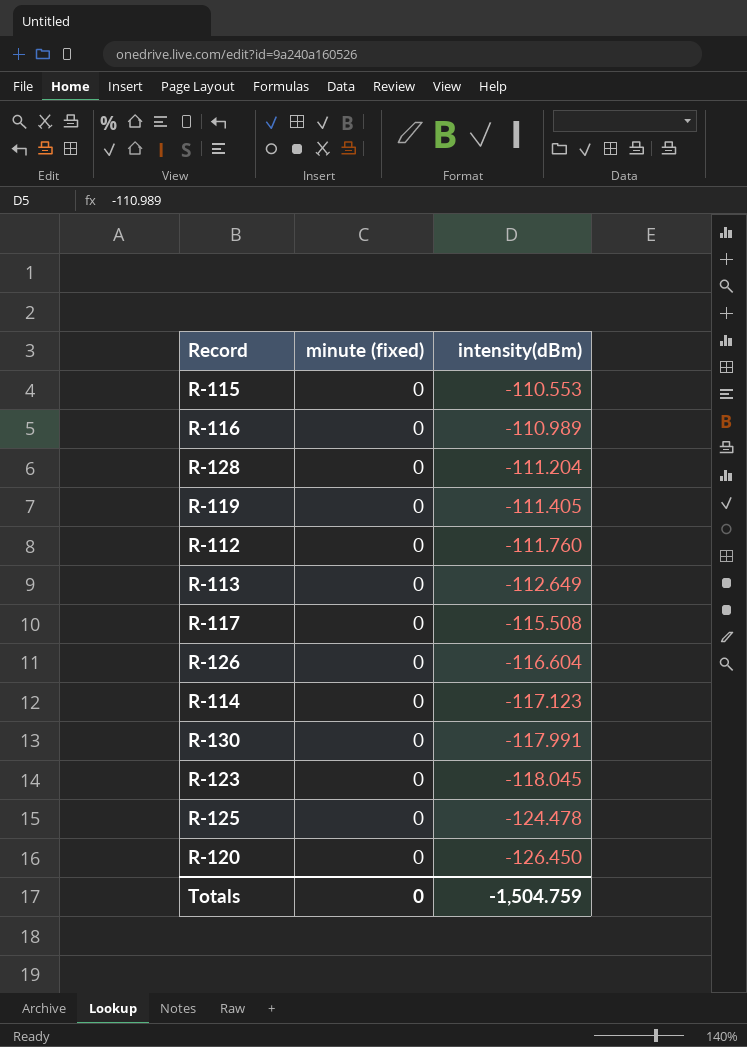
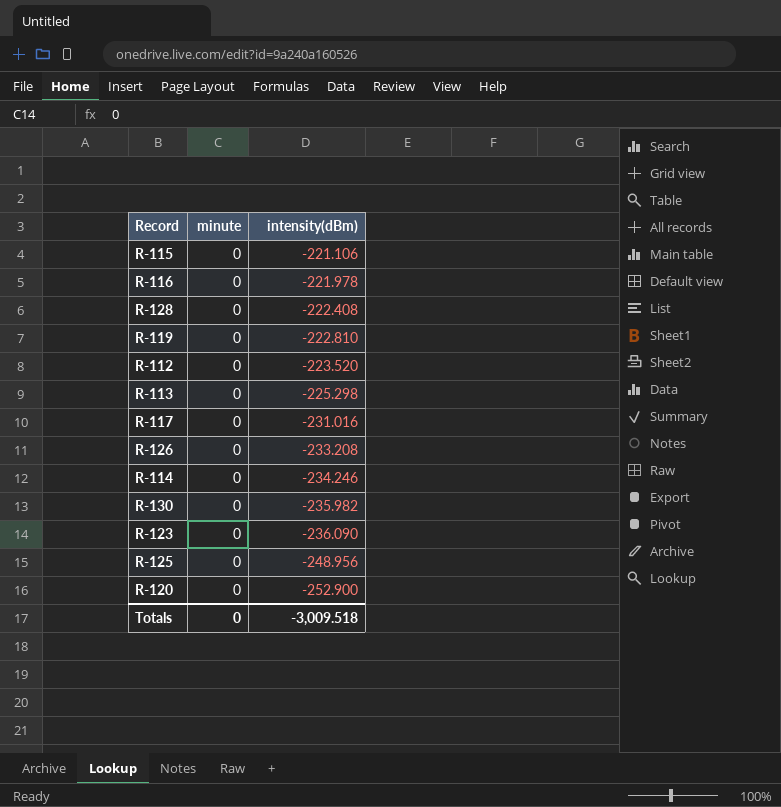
column name: minute (fixed) -> minute
R-115 | intensity(dBm): -110.553 -> -221.106
R-116 | intensity(dBm): -110.989 -> -221.978
R-128 | intensity(dBm): -111.204 -> -222.408
R-119 | intensity(dBm): -111.405 -> -222.810
R-112 | intensity(dBm): -111.760 -> -223.520
R-113 | intensity(dBm): -112.649 -> -225.298
R-117 | intensity(dBm): -115.508 -> -231.016
R-126 | intensity(dBm): -116.604 -> -233.208
R-114 | intensity(dBm): -117.123 -> -234.246
R-130 | intensity(dBm): -117.991 -> -235.982
R-123 | intensity(dBm): -118.045 -> -236.090
R-125 | intensity(dBm): -124.478 -> -248.956
R-120 | intensity(dBm): -126.450 -> -252.900
Totals | intensity(dBm): -1,504.759 -> -3,009.518

